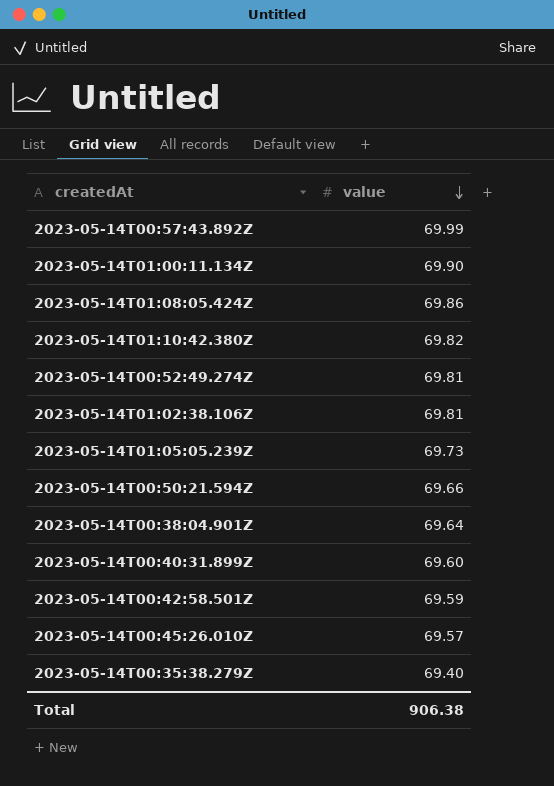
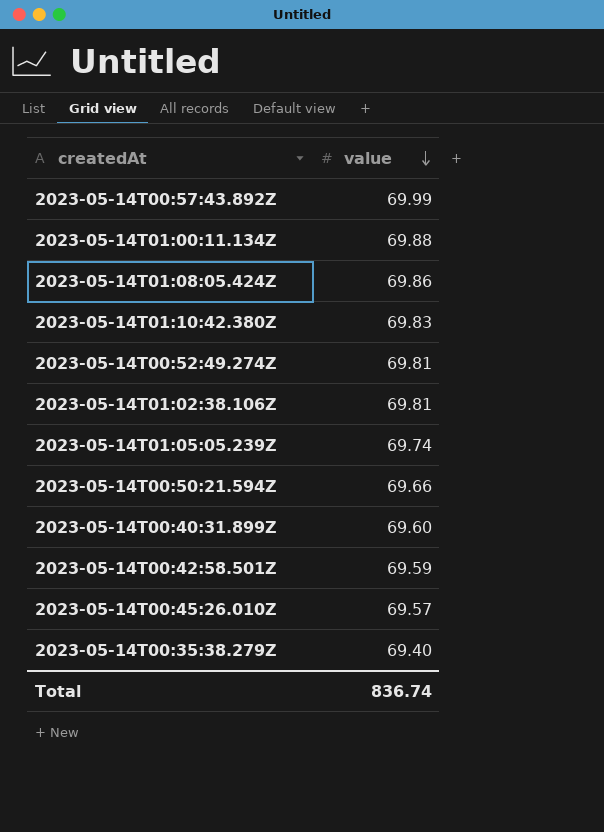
row 2023-05-14T00:38:04.901Z: 69.64 -> none
2023-05-14T01:00:11.134Z | value: 69.90 -> 69.88
2023-05-14T01:10:42.380Z | value: 69.82 -> 69.83
2023-05-14T01:05:05.239Z | value: 69.73 -> 69.74
Total | value: 906.38 -> 836.74

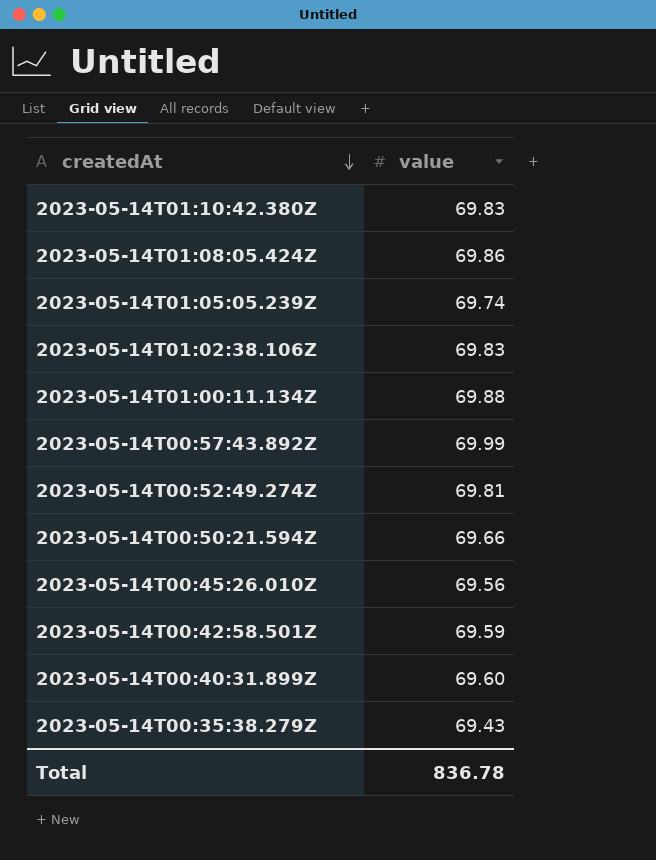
row order: value descending -> createdAt descending
2023-05-14T01:02:38.106Z | value: 69.81 -> 69.83
2023-05-14T00:45:26.010Z | value: 69.57 -> 69.56
2023-05-14T00:35:38.279Z | value: 69.40 -> 69.43
Total | value: 836.74 -> 836.78

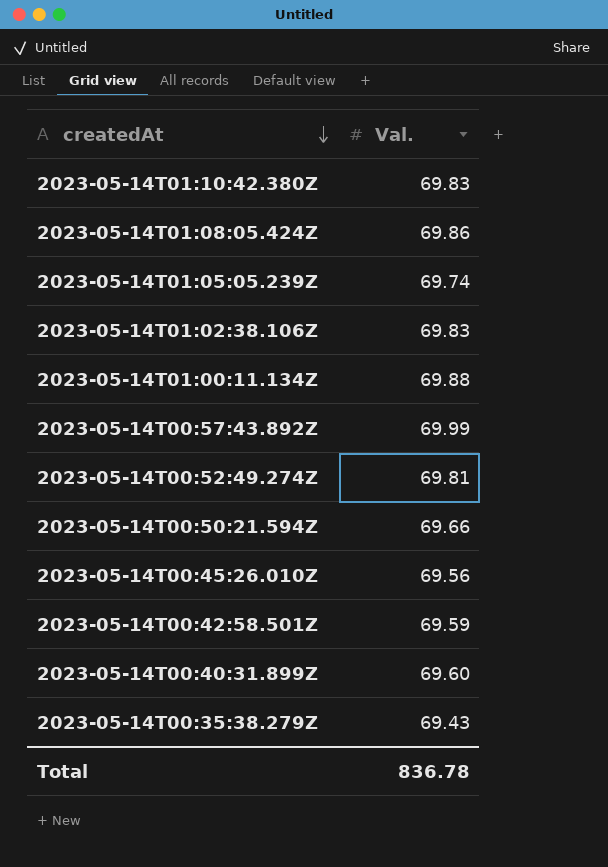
column name: value -> Val.

